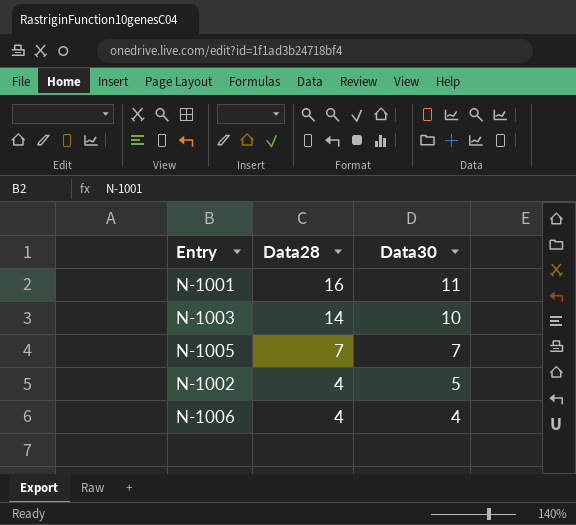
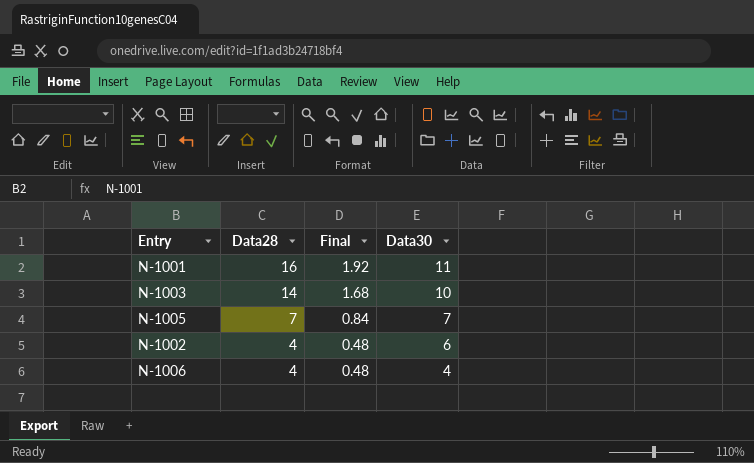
column Final | formula: none -> [Data28] * 0.12
N-1002 | Data30: 5 -> 6

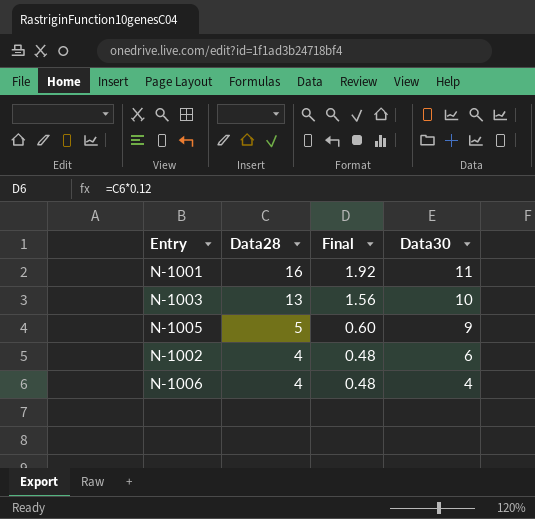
N-1003 | Data28: 14 -> 13
N-1003 | Final: 1.68 -> 1.56
N-1005 | Data28: 7 -> 5
N-1005 | Final: 0.84 -> 0.60
N-1005 | Data30: 7 -> 9

